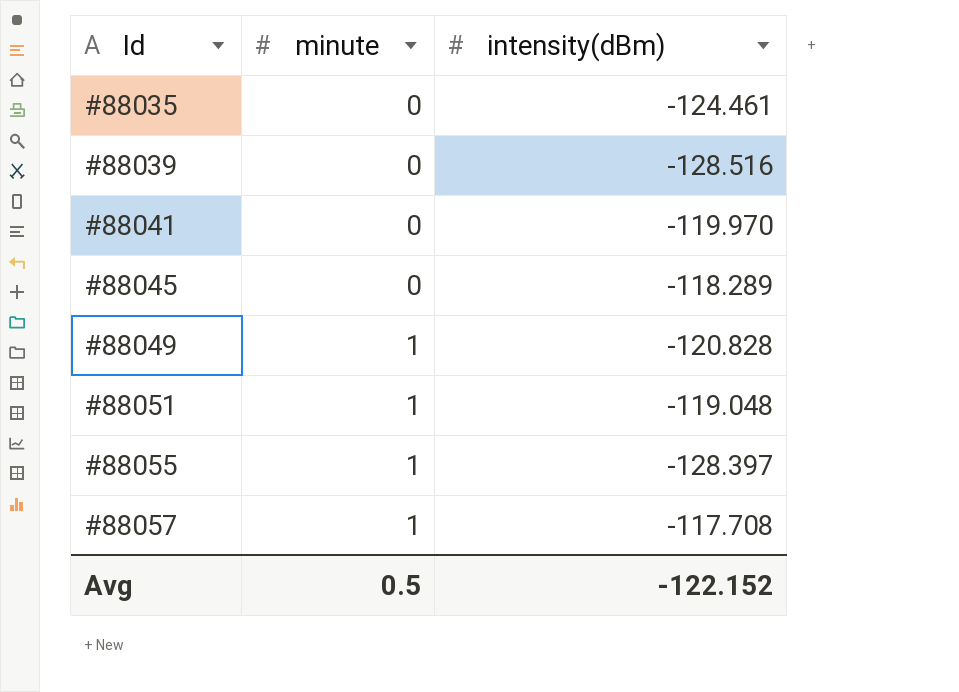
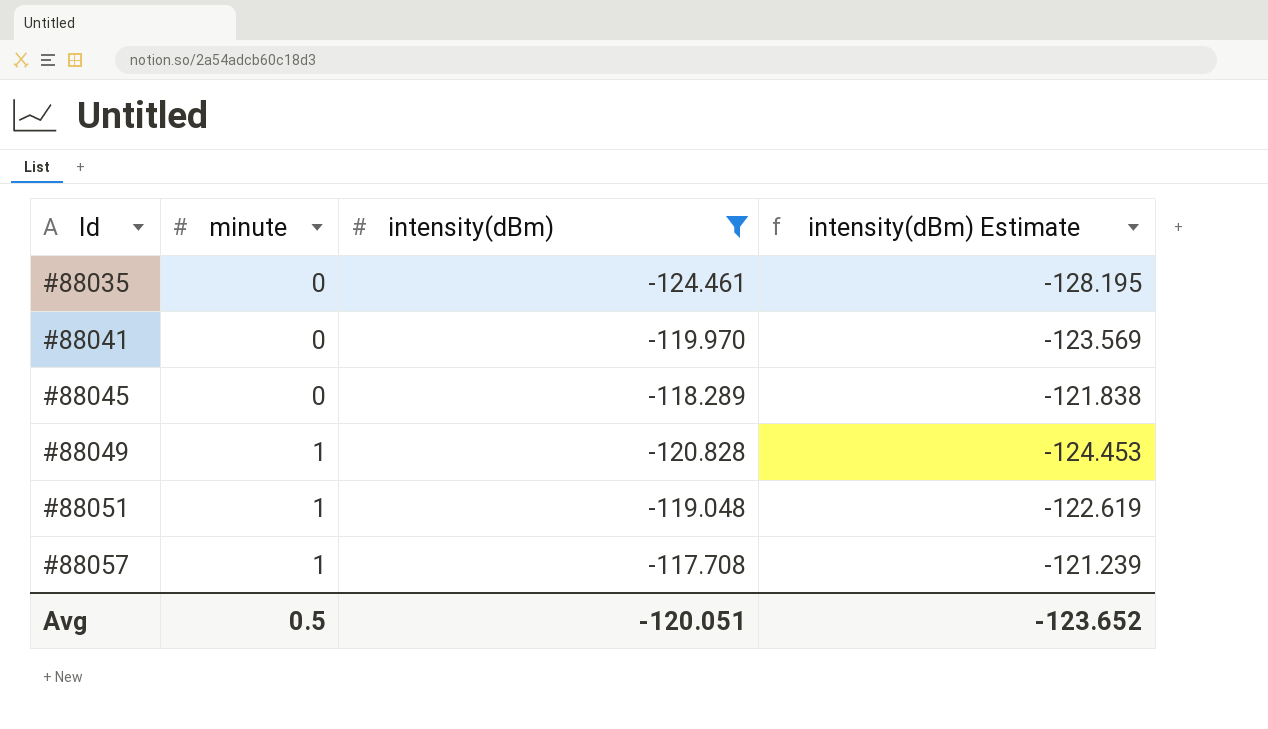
filter: none -> intensity(dBm) >= -124.461
column intensity(dBm) Estimate | formula: none -> [intensity(dBm)] * 1.03
Avg | intensity(dBm): -122.152 -> -120.051

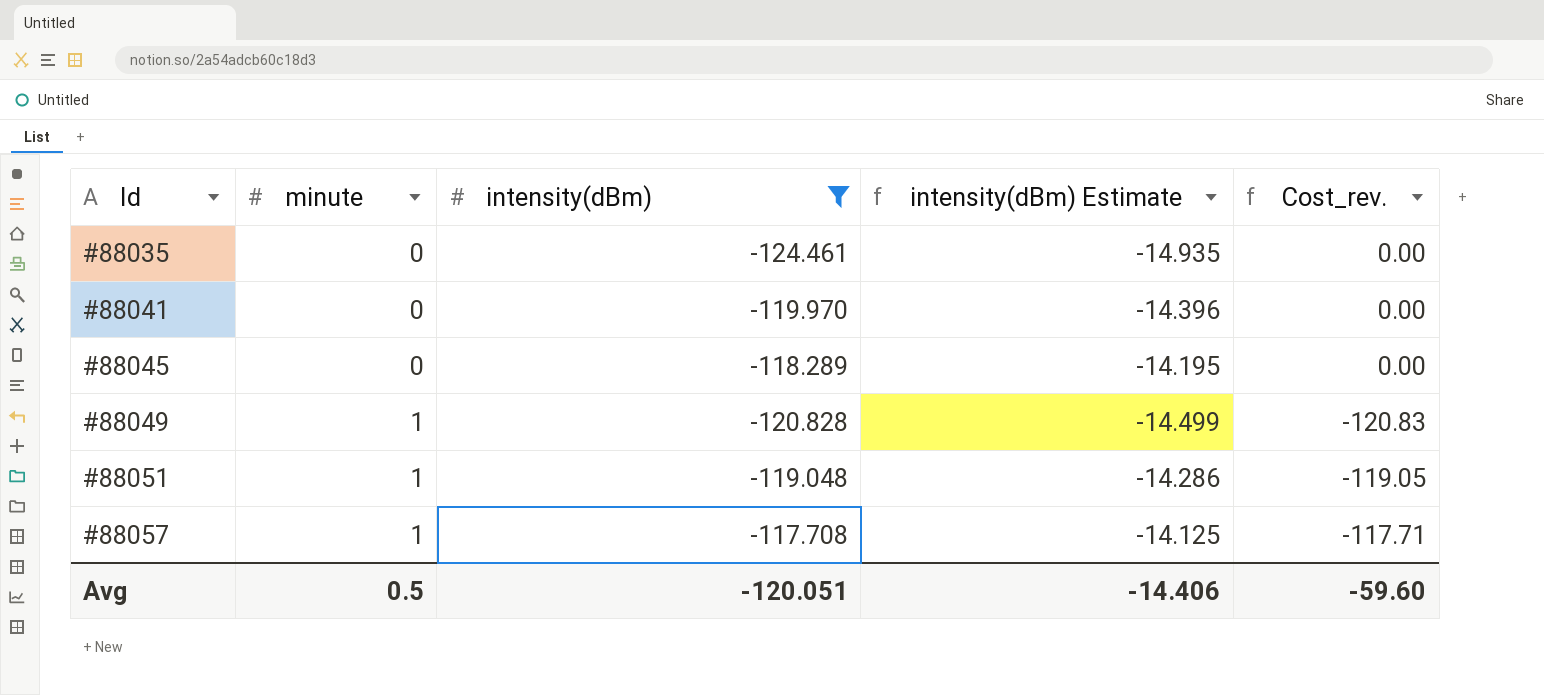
column intensity(dBm) Estimate | formula: [intensity(dBm)] * 1.03 -> [intensity(dBm)] * 0.12
column Cost_rev. | formula: none -> [minute] * [intensity(dBm)]
Avg | intensity(dBm) Estimate: -123.652 -> -14.406

